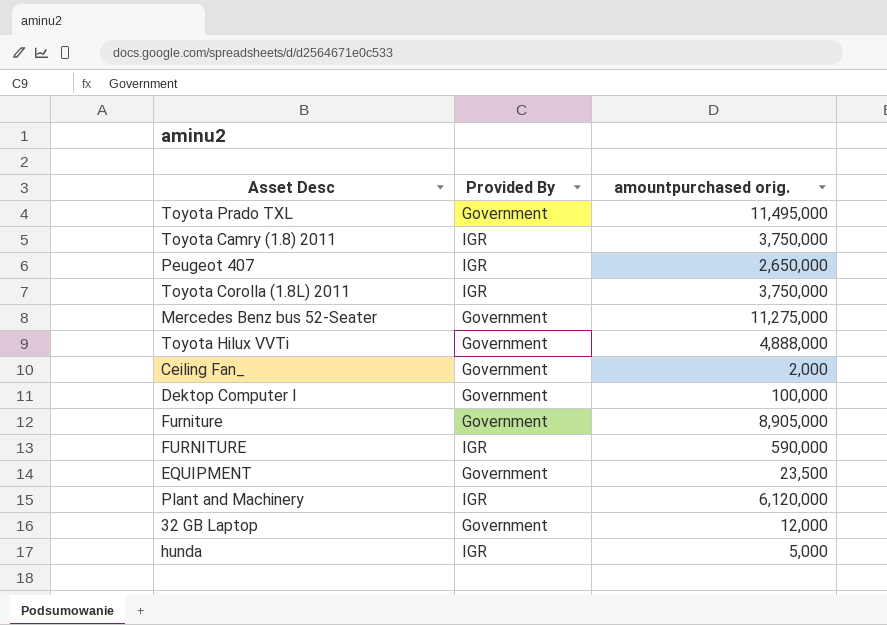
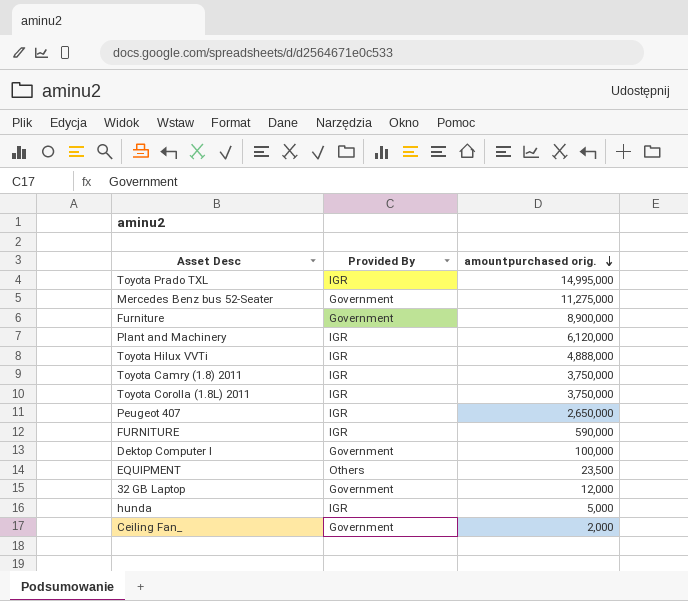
row order: none -> amountpurchased orig. descending
Toyota Prado TXL | Provided By: Government -> IGR
Toyota Prado TXL | amountpurchased orig.: 11,495,000 -> 14,995,000
Furniture | amountpurchased orig.: 8,905,000 -> 8,900,000
Toyota Hilux VVTi | Provided By: Government -> IGR
EQUIPMENT | Provided By: Government -> Others

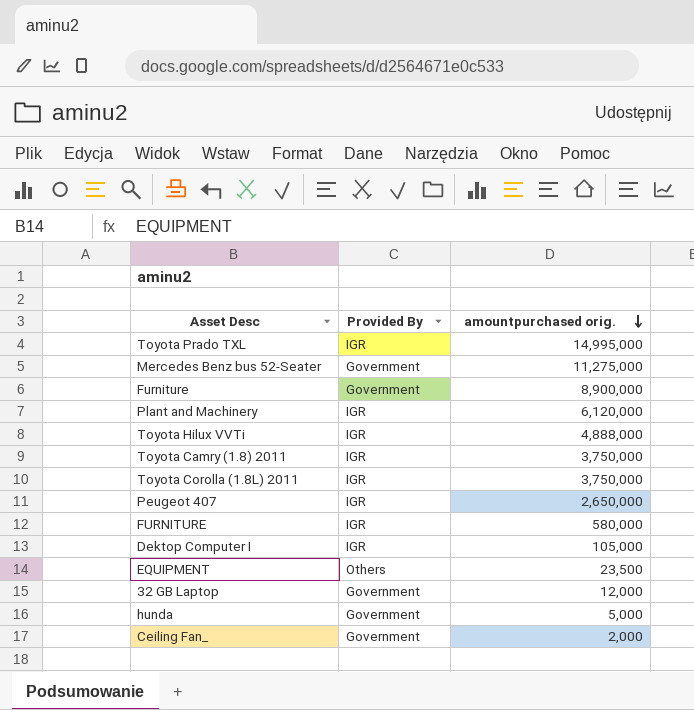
FURNITURE | amountpurchased orig.: 590,000 -> 580,000
Dektop Computer I | Provided By: Government -> IGR
Dektop Computer I | amountpurchased orig.: 100,000 -> 105,000
hunda | Provided By: IGR -> Government

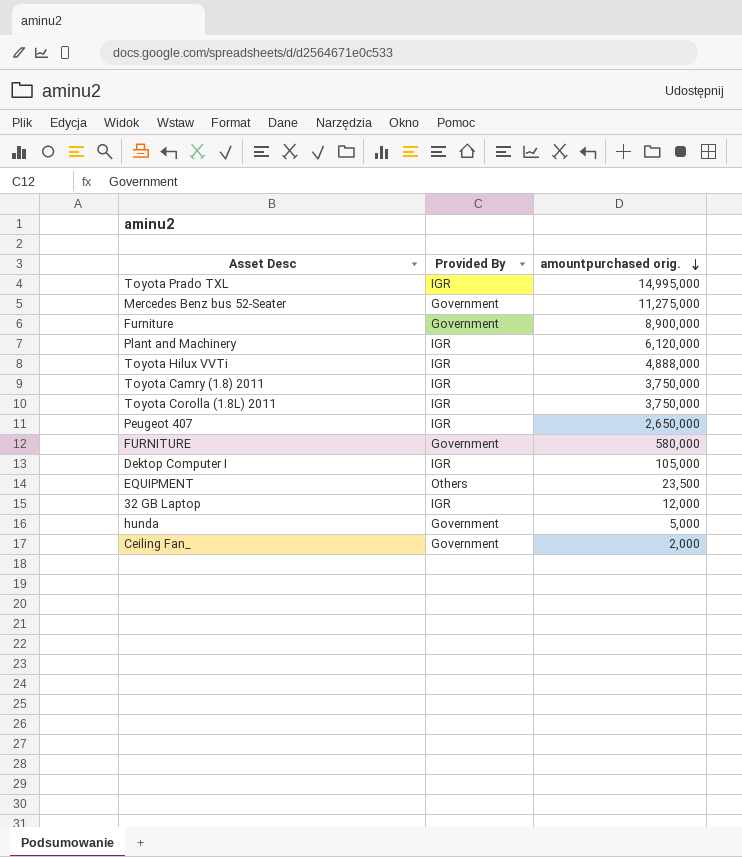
FURNITURE | Provided By: IGR -> Government
32 GB Laptop | Provided By: Government -> IGR

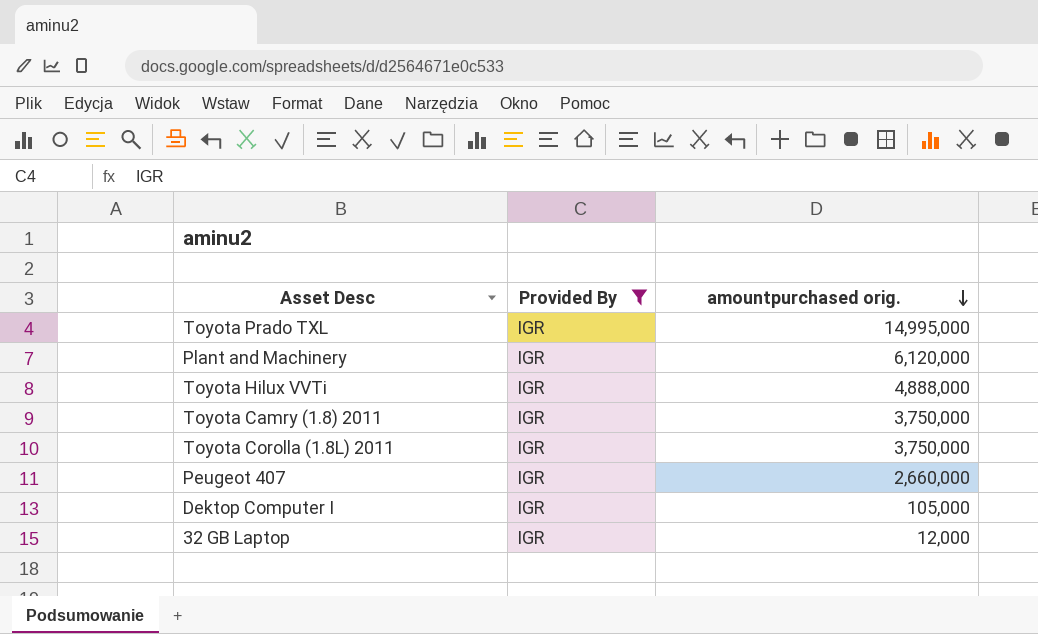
filter: none -> Provided By = IGR
Peugeot 407 | amountpurchased orig.: 2,650,000 -> 2,660,000

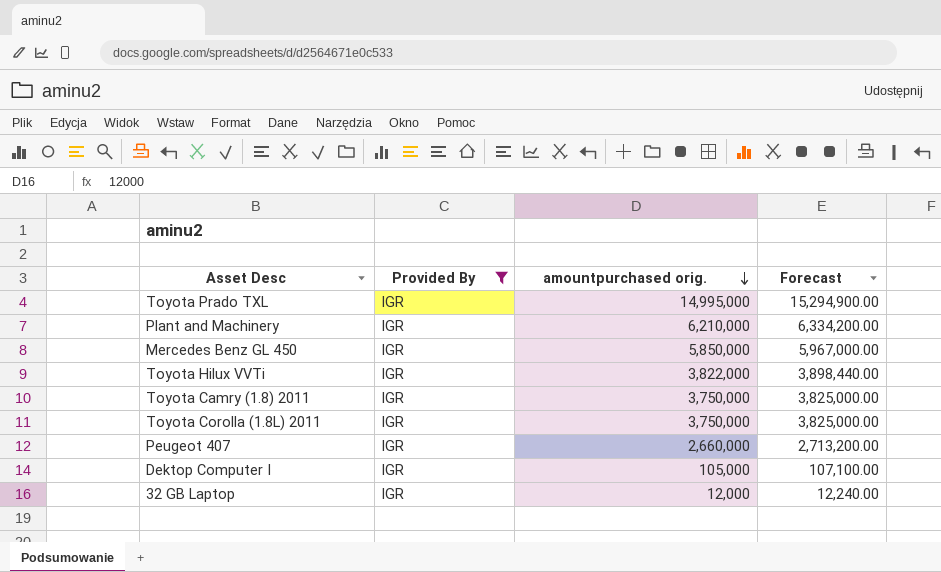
column Forecast | formula: none -> [amountpurchased orig.] * 1.02
Plant and Machinery | amountpurchased orig.: 6,120,000 -> 6,210,000
row Mercedes Benz GL 450: none -> IGR | 5,850,000 | 5,967,000.00
Toyota Hilux VVTi | amountpurchased orig.: 4,888,000 -> 3,822,000

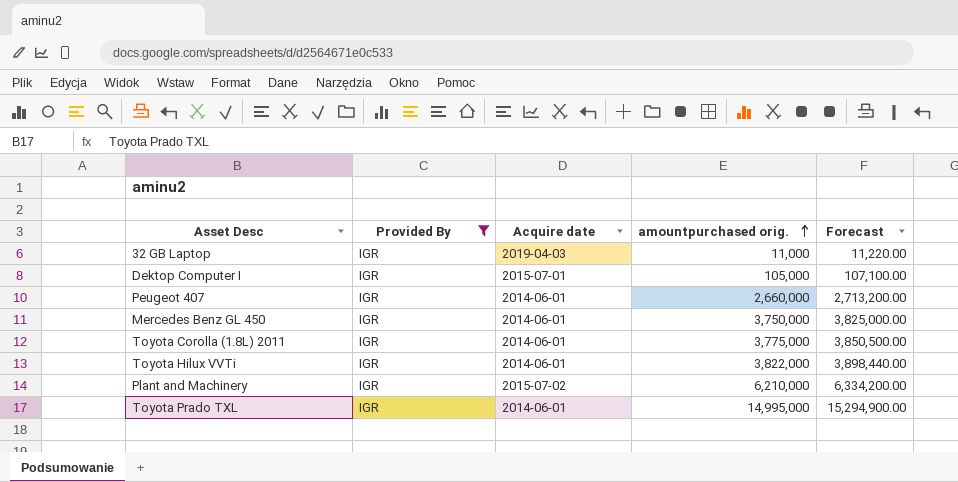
row order: amountpurchased orig. descending -> amountpurchased orig. ascending
column Acquire date | position: none -> 3
row Toyota Camry (1.8) 2011: IGR | 3,750,000 | 3,825,000.00 -> none
32 GB Laptop | amountpurchased orig.: 12,000 -> 11,000
32 GB Laptop | Forecast: 12,240.00 -> 11,220.00
Mercedes Benz GL 450 | amountpurchased orig.: 5,850,000 -> 3,750,000
Mercedes Benz GL 450 | Forecast: 5,967,000.00 -> 3,825,000.00
Toyota Corolla (1.8L) 2011 | amountpurchased orig.: 3,750,000 -> 3,775,000
Toyota Corolla (1.8L) 2011 | Forecast: 3,825,000.00 -> 3,850,500.00

